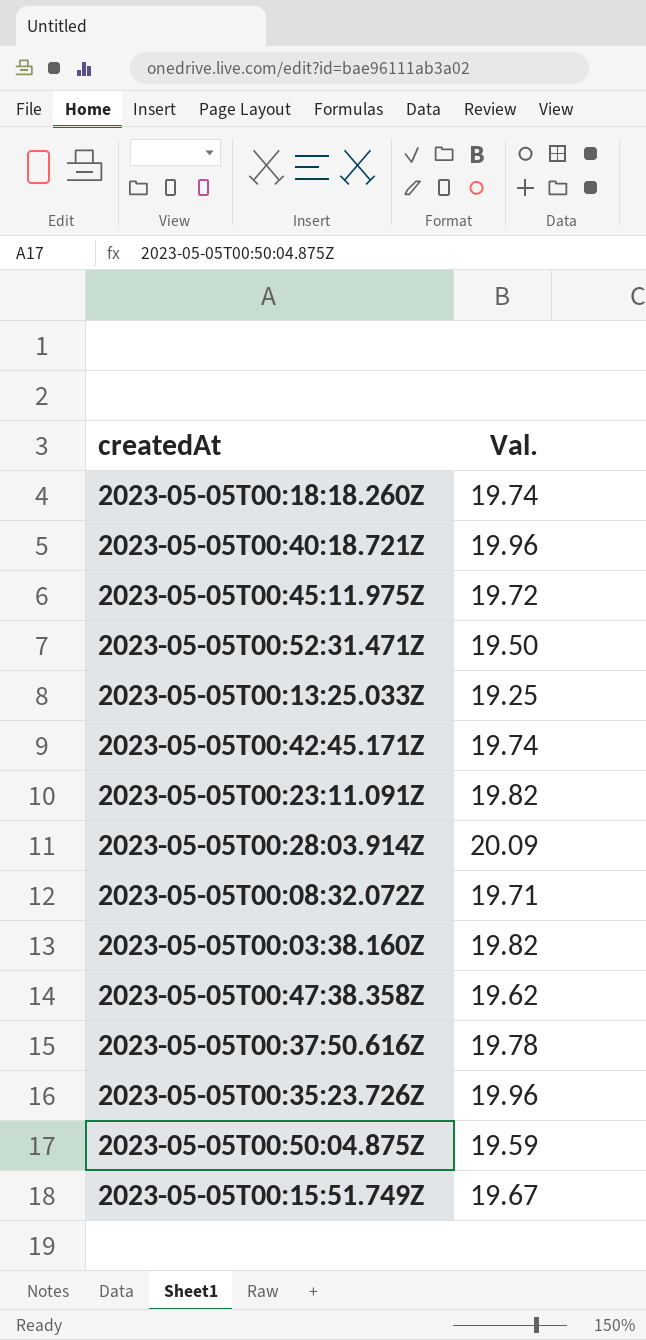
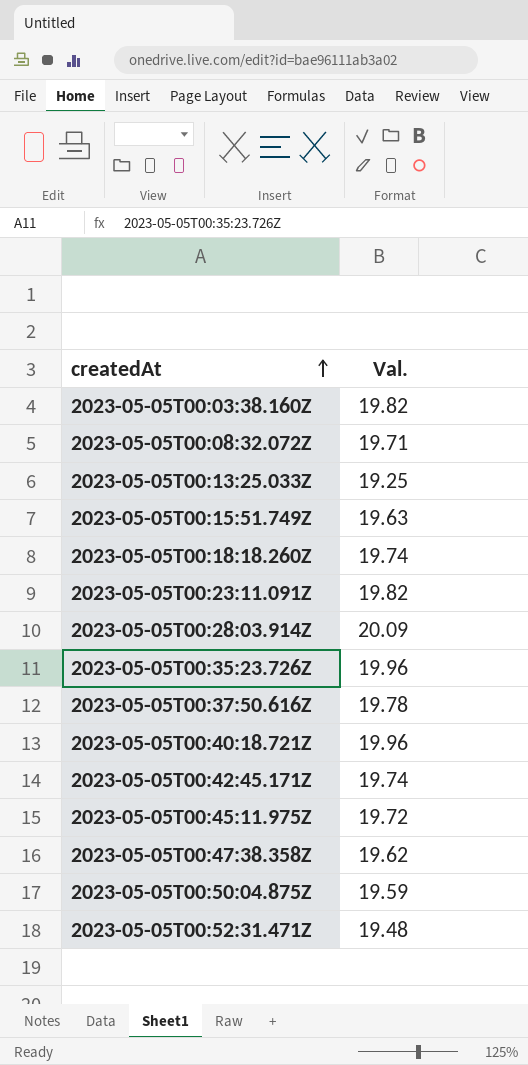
row order: none -> createdAt ascending
2023-05-05T00:15:51.749Z | Val.: 19.67 -> 19.63
2023-05-05T00:52:31.471Z | Val.: 19.50 -> 19.48

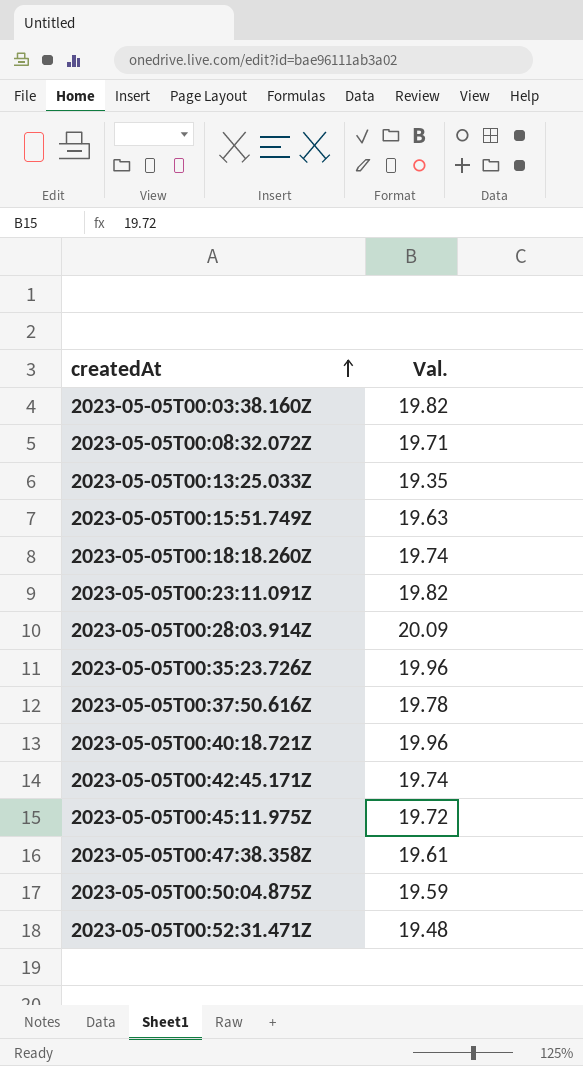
2023-05-05T00:13:25.033Z | Val.: 19.25 -> 19.35
2023-05-05T00:47:38.358Z | Val.: 19.62 -> 19.61

